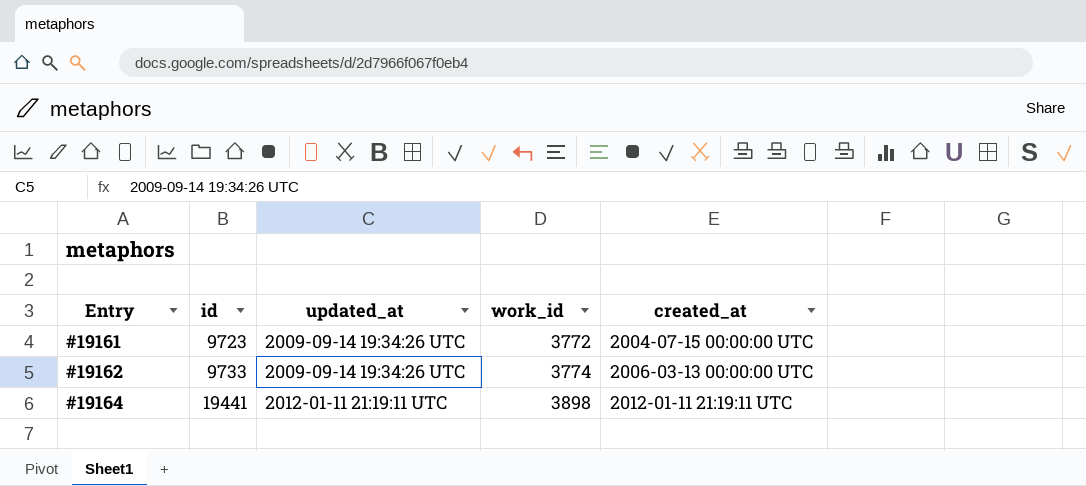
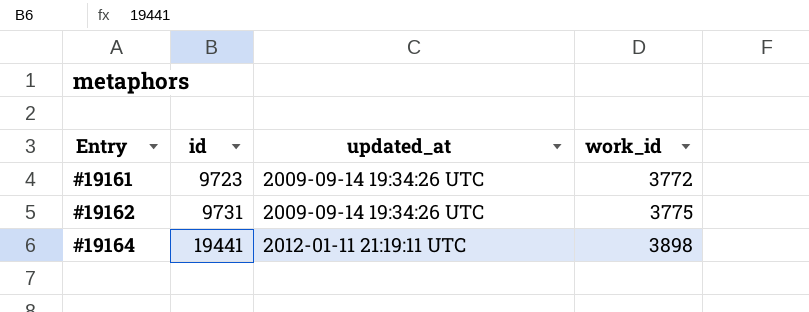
column created_at | position: 5 -> none
#19162 | id: 9733 -> 9731
#19162 | work_id: 3774 -> 3775

